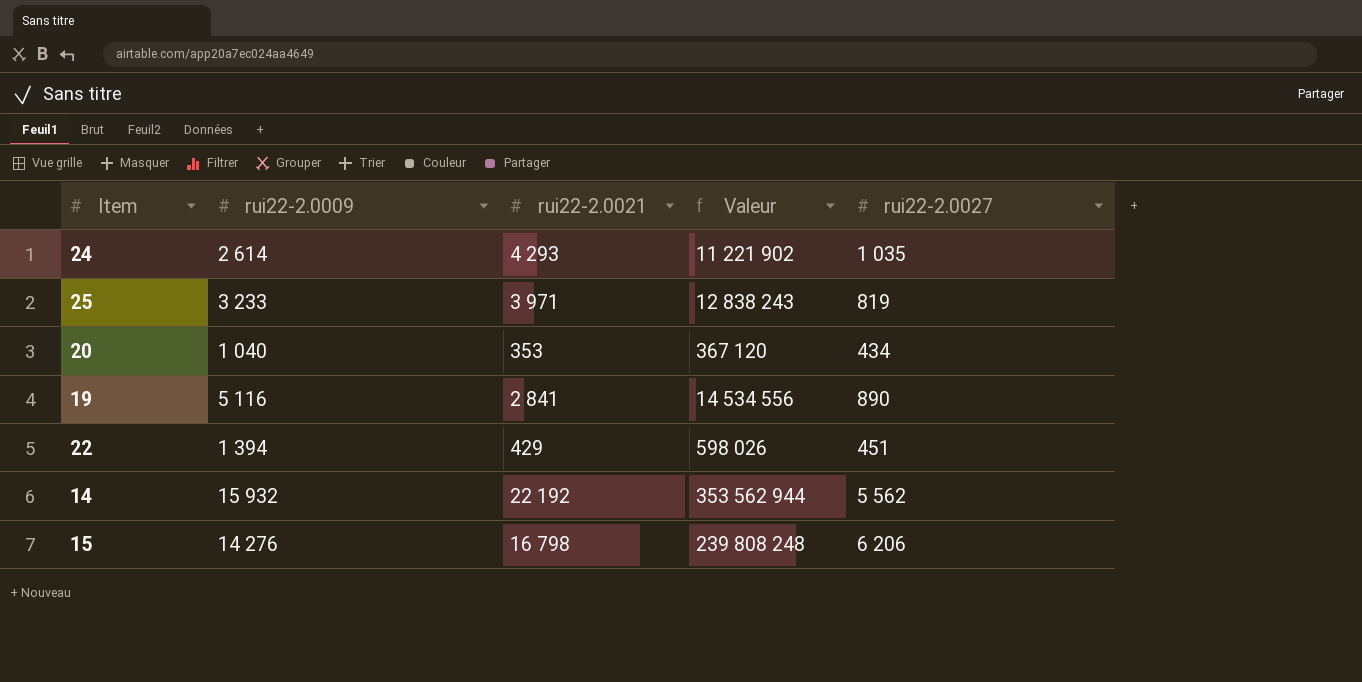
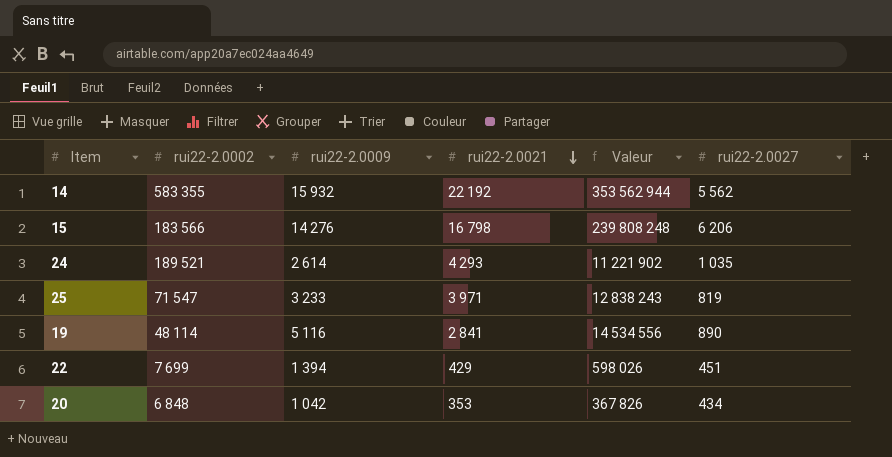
row order: none -> rui22-2.0021 descending
column rui22-2.0002 | position: none -> 2
20 | rui22-2.0009: 1 040 -> 1 042
20 | Valeur: 367 120 -> 367 826

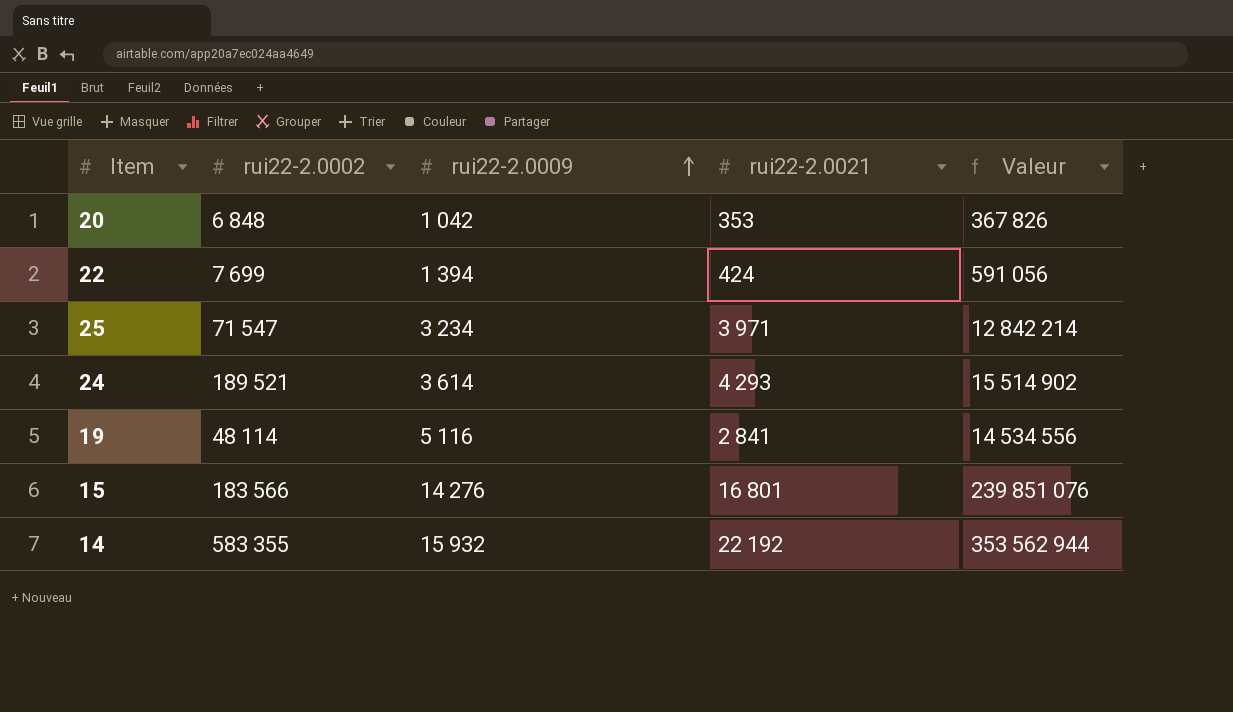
row order: rui22-2.0021 descending -> rui22-2.0009 ascending
column rui22-2.0027 | position: 6 -> none
22 | rui22-2.0021: 429 -> 424
22 | Valeur: 598 026 -> 591 056
25 | rui22-2.0009: 3 233 -> 3 234
25 | Valeur: 12 838 243 -> 12 842 214
24 | rui22-2.0009: 2 614 -> 3 614
24 | Valeur: 11 221 902 -> 15 514 902
15 | rui22-2.0021: 16 798 -> 16 801
15 | Valeur: 239 808 248 -> 239 851 076

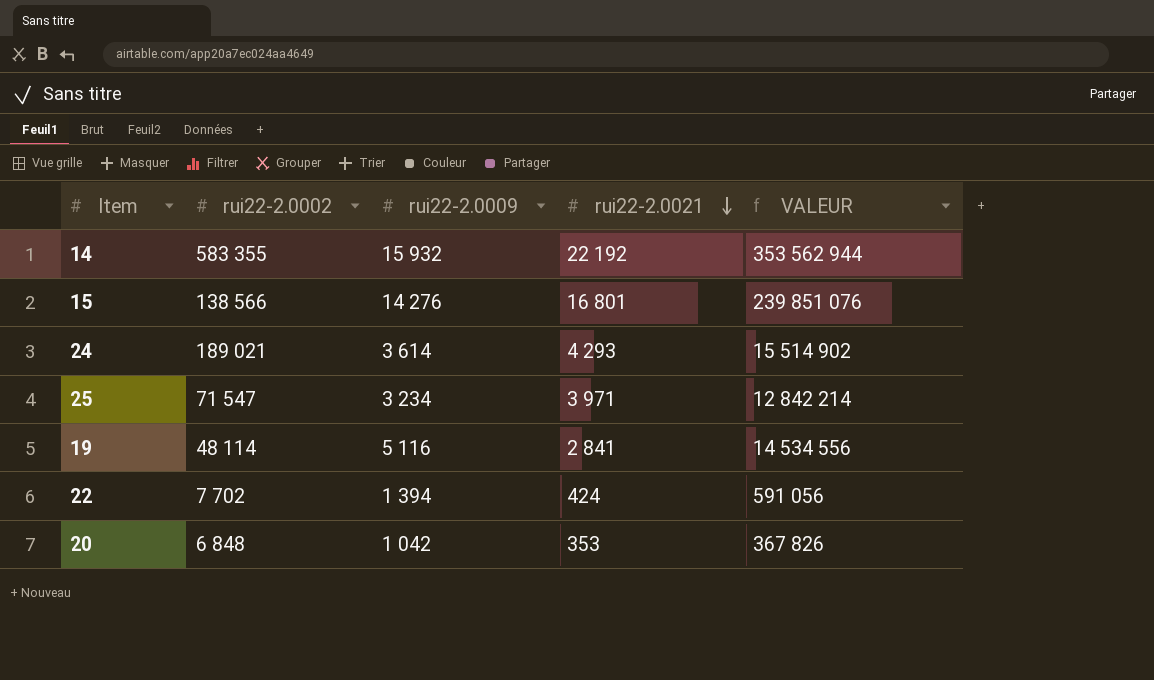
row order: rui22-2.0009 ascending -> rui22-2.0021 descending
column name: Valeur -> VALEUR
15 | rui22-2.0002: 183 566 -> 138 566
24 | rui22-2.0002: 189 521 -> 189 021
22 | rui22-2.0002: 7 699 -> 7 702

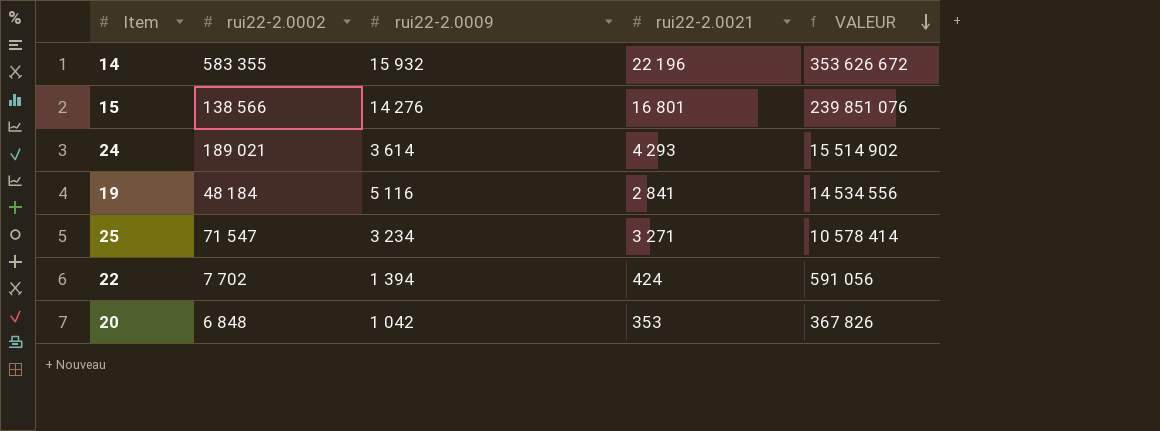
row order: rui22-2.0021 descending -> VALEUR descending
14 | rui22-2.0021: 22 192 -> 22 196
14 | VALEUR: 353 562 944 -> 353 626 672
19 | rui22-2.0002: 48 114 -> 48 184
25 | rui22-2.0021: 3 971 -> 3 271
25 | VALEUR: 12 842 214 -> 10 578 414

